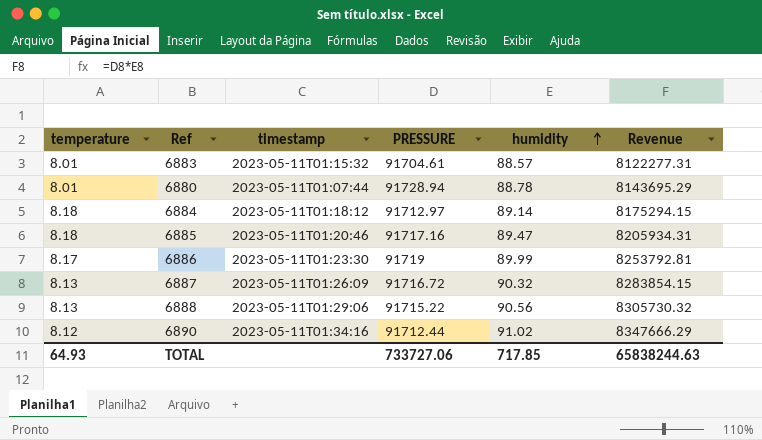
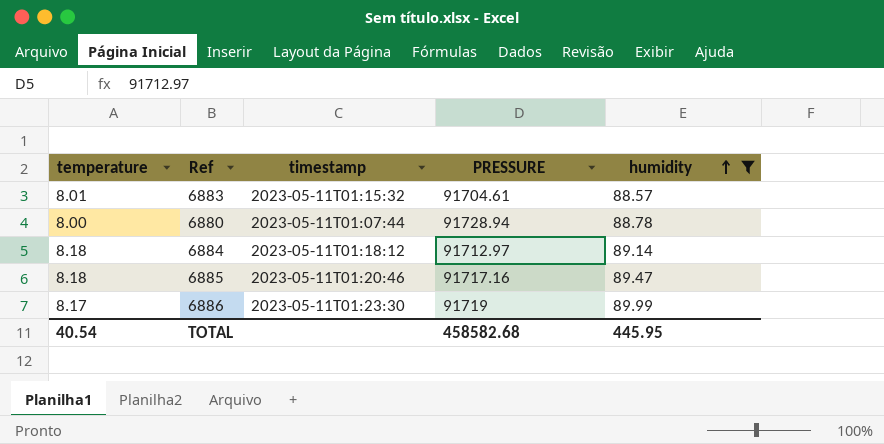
filter: none -> humidity <= 89.99
column Revenue | formula: [PRESSURE] * [humidity] -> none
6880 | temperature: 8.01 -> 8.00
TOTAL | temperature: 64.93 -> 40.54
TOTAL | PRESSURE: 733727.06 -> 458582.68
TOTAL | humidity: 717.85 -> 445.95

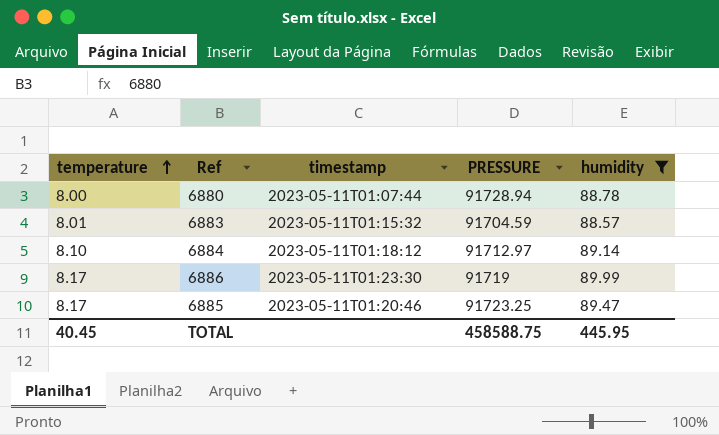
row order: humidity ascending -> temperature ascending
6883 | PRESSURE: 91704.61 -> 91704.59
6884 | temperature: 8.18 -> 8.10
6885 | temperature: 8.18 -> 8.17
6885 | PRESSURE: 91717.16 -> 91723.25
TOTAL | temperature: 40.54 -> 40.45
TOTAL | PRESSURE: 458582.68 -> 458588.75

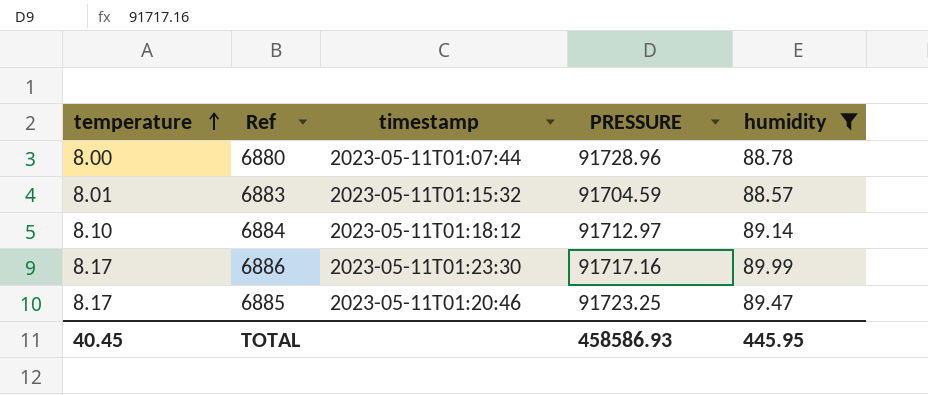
6880 | PRESSURE: 91728.94 -> 91728.96
6886 | PRESSURE: 91719 -> 91717.16
TOTAL | PRESSURE: 458588.75 -> 458586.93

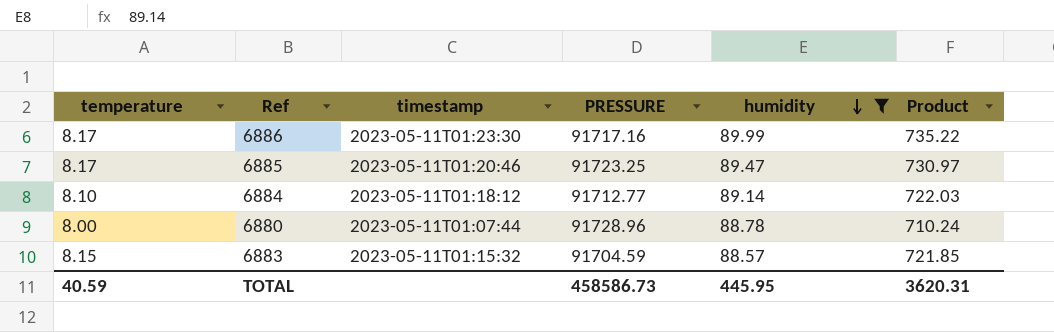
row order: temperature ascending -> humidity descending
column Product | formula: none -> [temperature] * [humidity]
6884 | PRESSURE: 91712.97 -> 91712.77
6883 | temperature: 8.01 -> 8.15
TOTAL | temperature: 40.45 -> 40.59
TOTAL | PRESSURE: 458586.93 -> 458586.73

